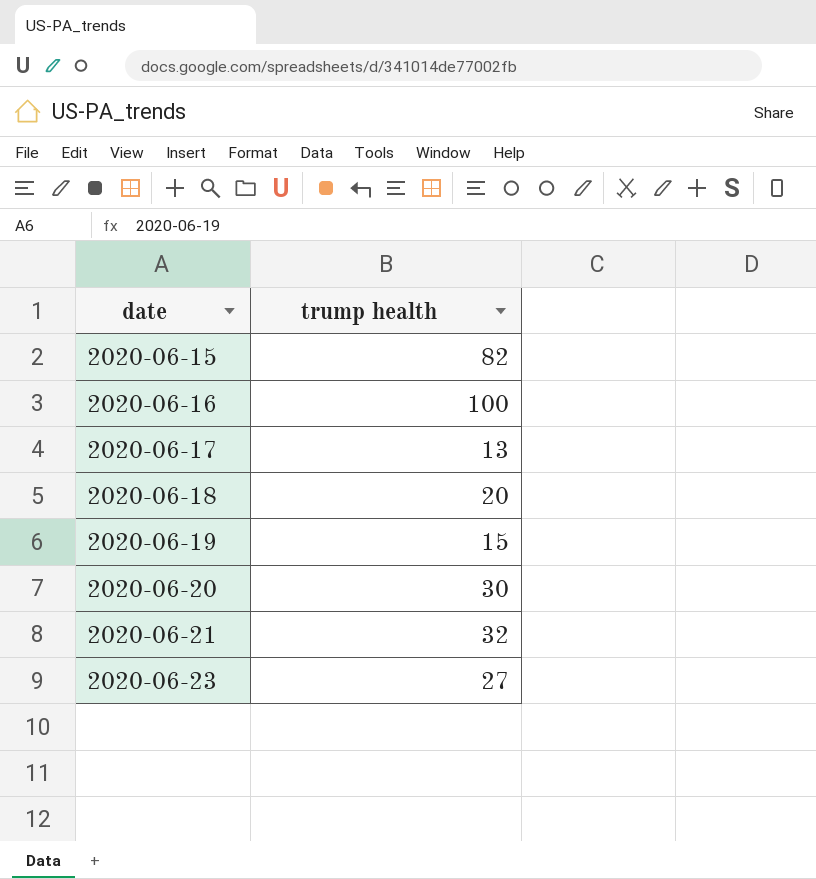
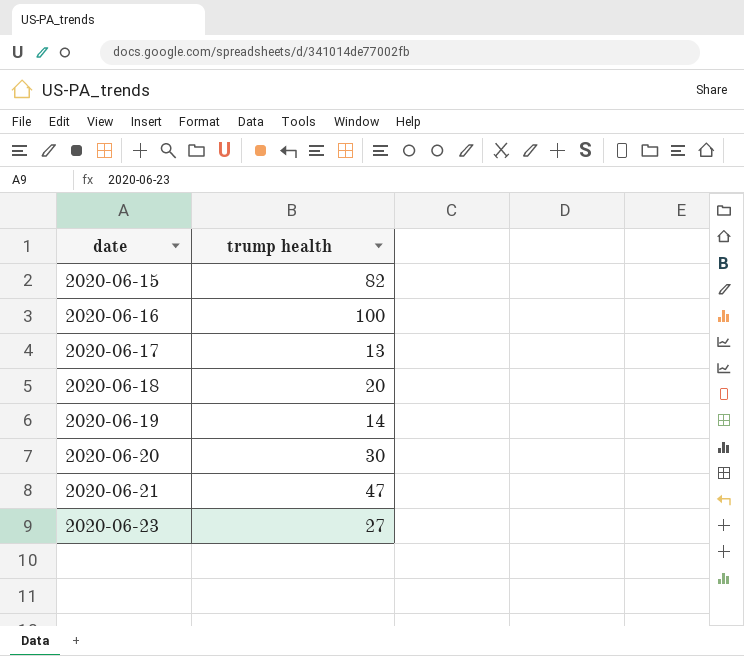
2020-06-19 | trump health: 15 -> 14
2020-06-21 | trump health: 32 -> 47

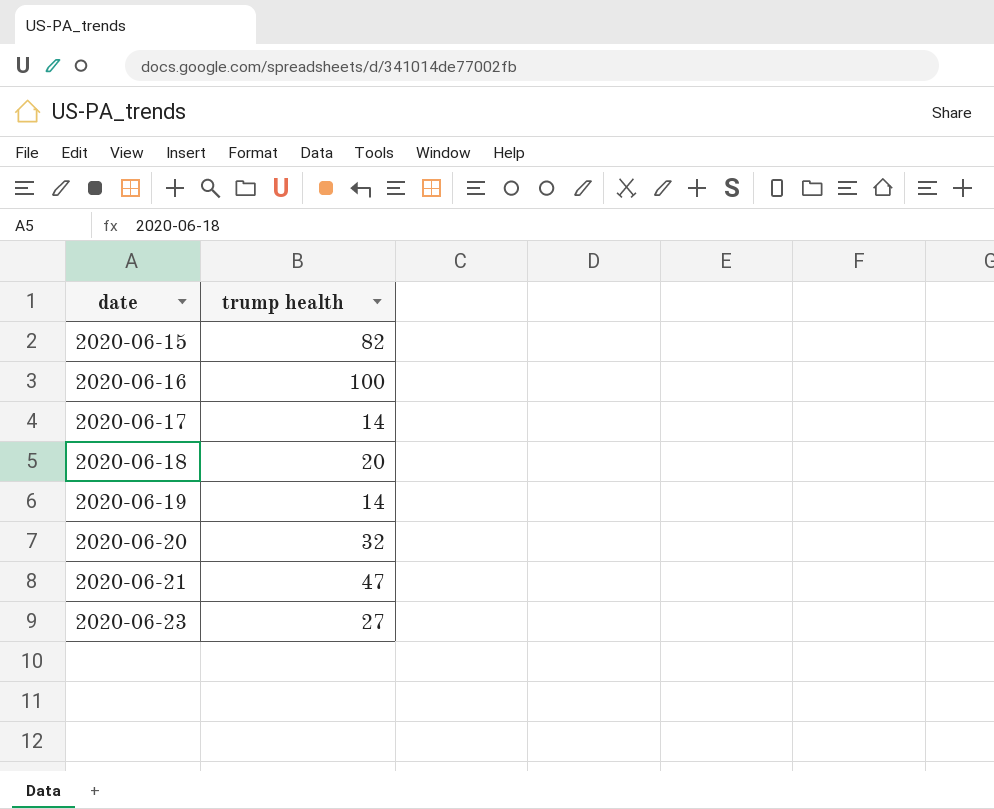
2020-06-17 | trump health: 13 -> 14
2020-06-20 | trump health: 30 -> 32

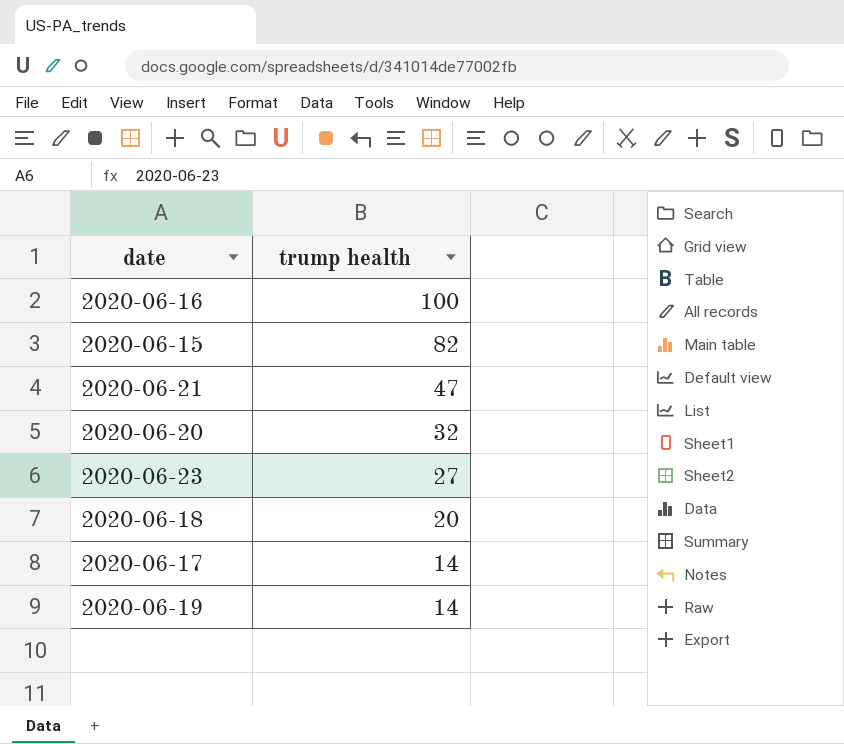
row order: date ascending -> trump health descending

